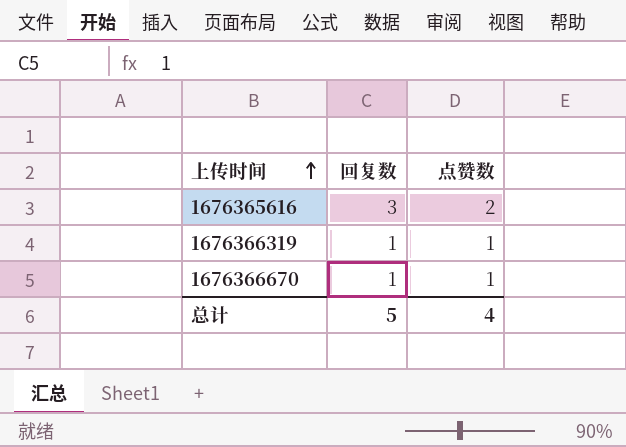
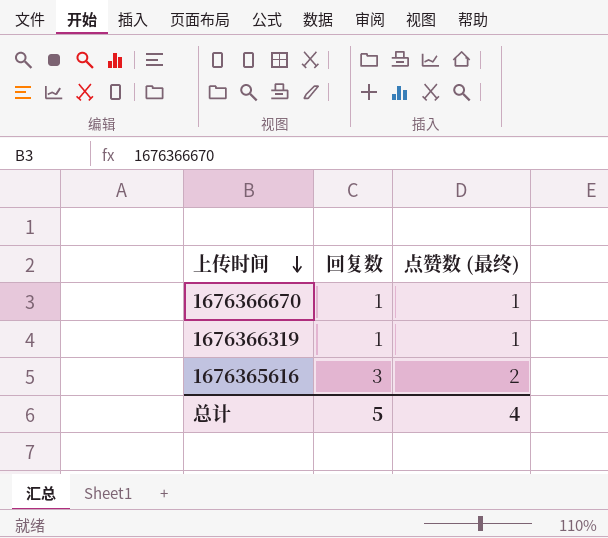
row order: 上传时间 ascending -> 上传时间 descending
column name: 点赞数 -> 点赞数 (最终)

